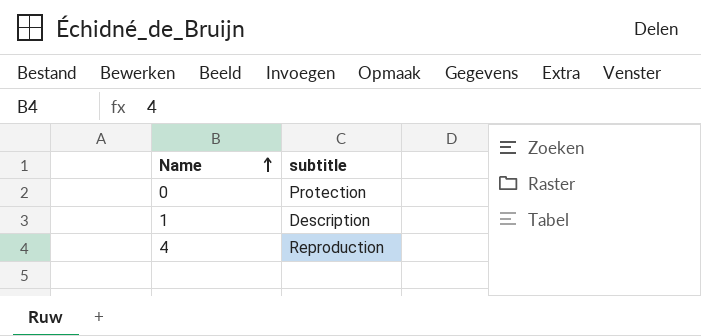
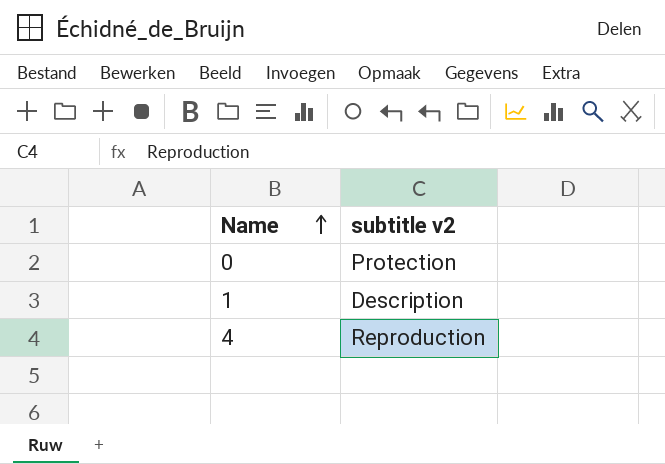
column name: subtitle -> subtitle v2

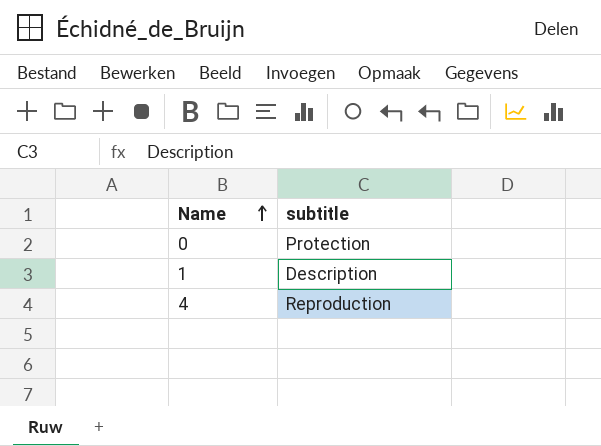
column name: subtitle v2 -> subtitle

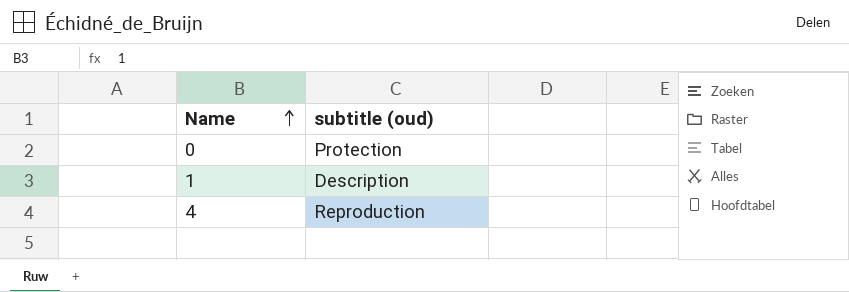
column name: subtitle -> subtitle (oud)

